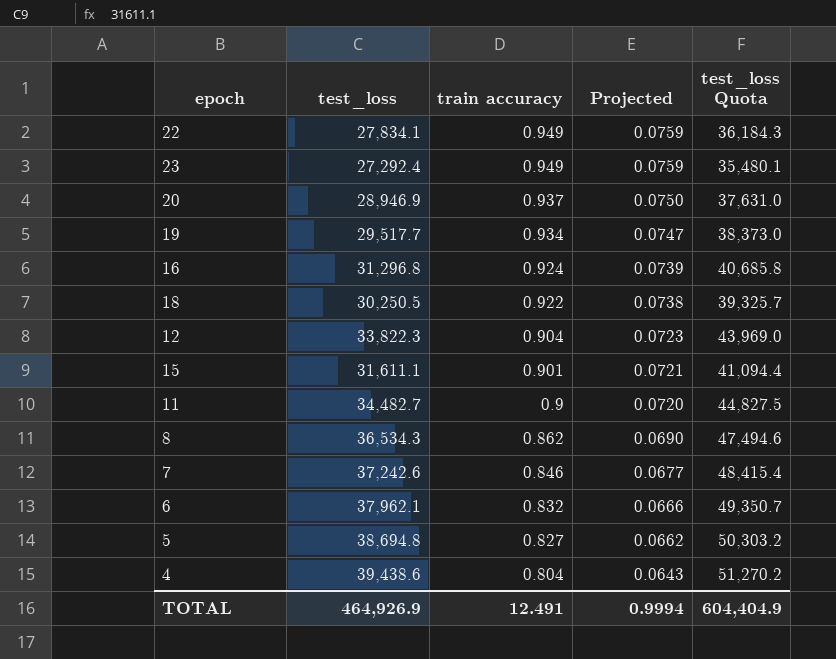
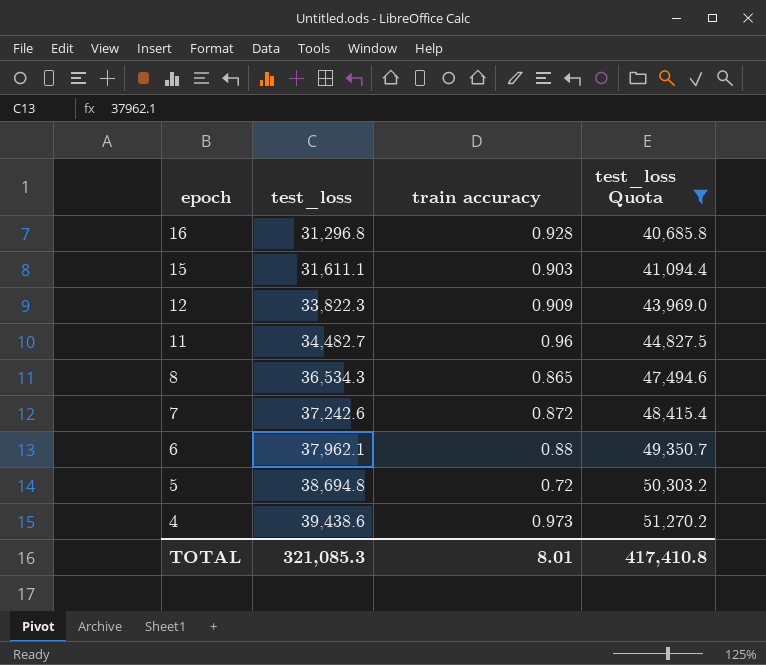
filter: none -> test_loss Quota >= 40,685.8
row order: train accuracy descending -> epoch descending
column Projected | formula: [train accuracy] * 0.08 -> none
16 | train accuracy: 0.924 -> 0.928
15 | train accuracy: 0.901 -> 0.903
12 | train accuracy: 0.904 -> 0.909
11 | train accuracy: 0.9 -> 0.96
8 | train accuracy: 0.862 -> 0.865
7 | train accuracy: 0.846 -> 0.872
6 | train accuracy: 0.832 -> 0.88
5 | train accuracy: 0.827 -> 0.72
4 | train accuracy: 0.804 -> 0.973
TOTAL | test_loss: 464,926.9 -> 321,085.3
TOTAL | train accuracy: 12.491 -> 8.01
TOTAL | test_loss Quota: 604,404.9 -> 417,410.8

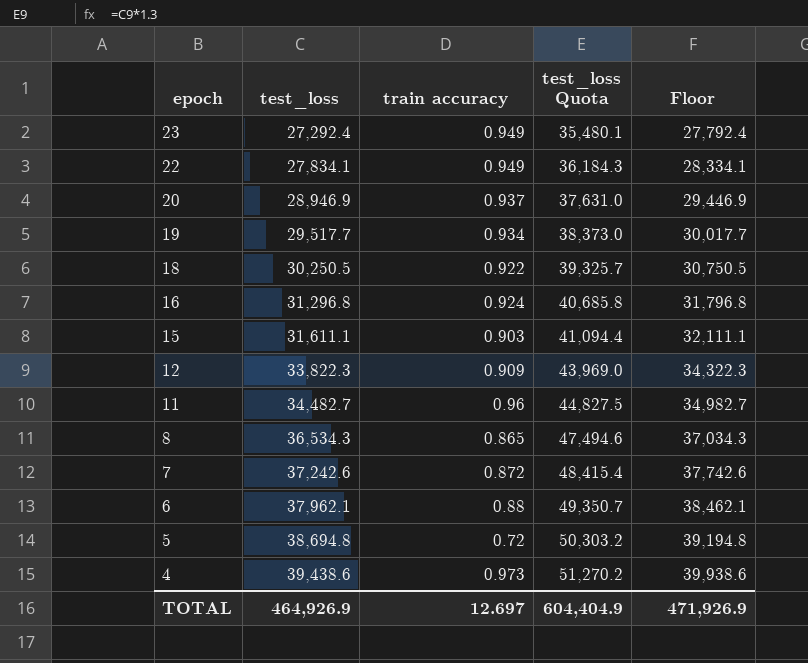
filter: test_loss Quota >= 40,685.8 -> none
column Floor | formula: none -> [test_loss] + 500
16 | train accuracy: 0.928 -> 0.924
TOTAL | test_loss: 321,085.3 -> 464,926.9
TOTAL | train accuracy: 8.01 -> 12.697
TOTAL | test_loss Quota: 417,410.8 -> 604,404.9

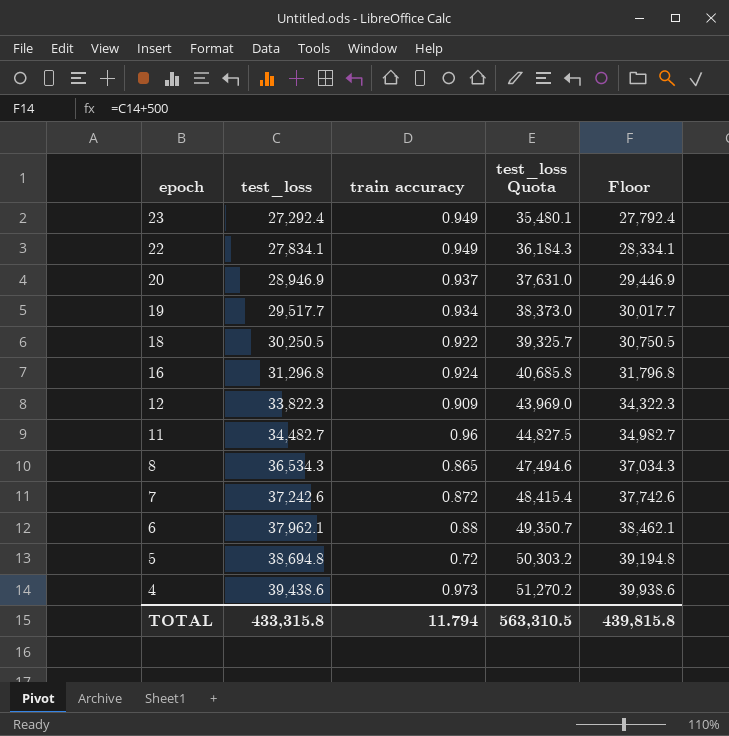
row 15: 31,611.1 | 0.903 | 41,094.4 | 32,111.1 -> none
TOTAL | test_loss: 464,926.9 -> 433,315.8
TOTAL | train accuracy: 12.697 -> 11.794
TOTAL | test_loss Quota: 604,404.9 -> 563,310.5
TOTAL | Floor: 471,926.9 -> 439,815.8

